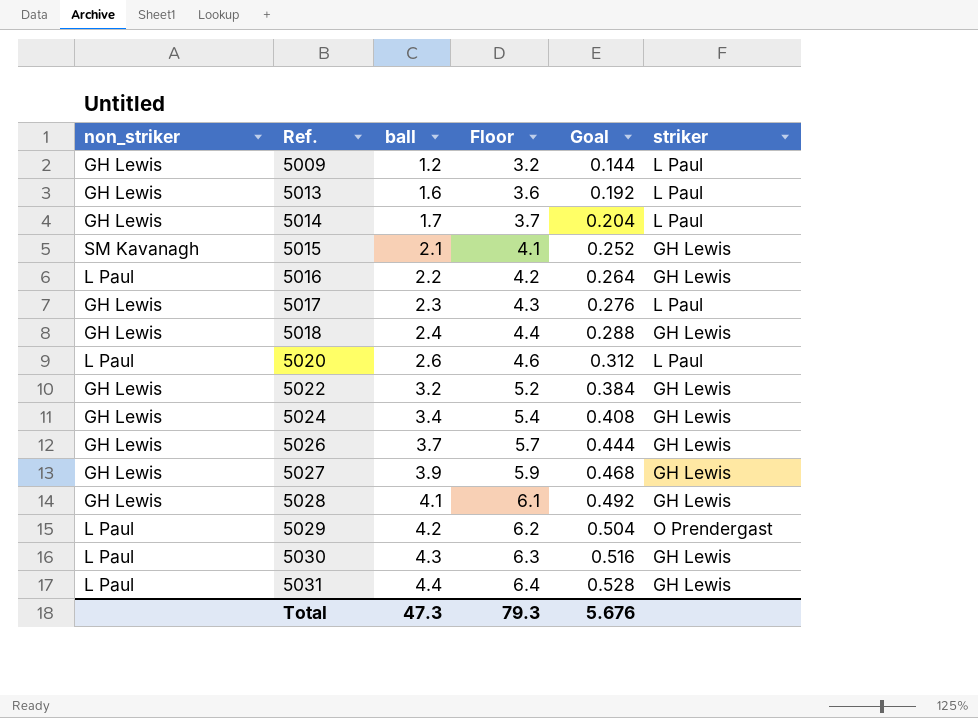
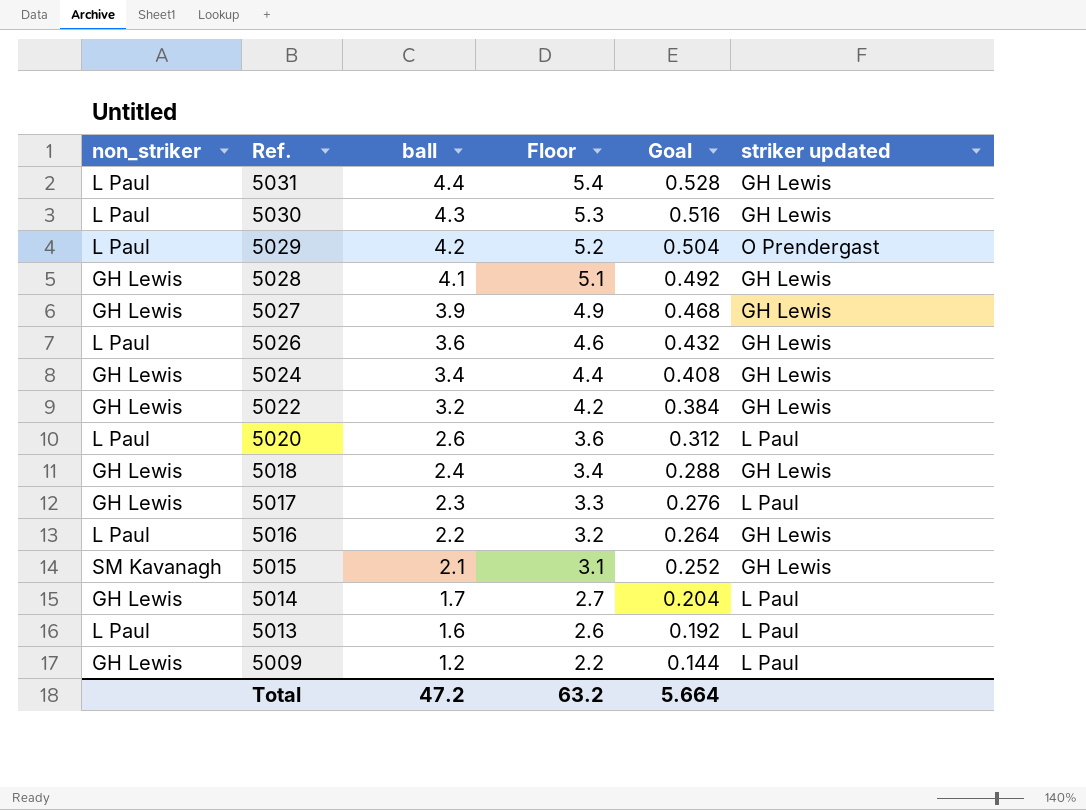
row order: Ref. ascending -> Ref. descending
column Floor | formula: [ball] + 2 -> [ball] + 1
column name: striker -> striker updated
5026 | non_striker: GH Lewis -> L Paul
5026 | ball: 3.7 -> 3.6
5026 | Goal: 0.444 -> 0.432
5013 | non_striker: GH Lewis -> L Paul
Total | ball: 47.3 -> 47.2
Total | Floor: 79.3 -> 63.2
Total | Goal: 5.676 -> 5.664

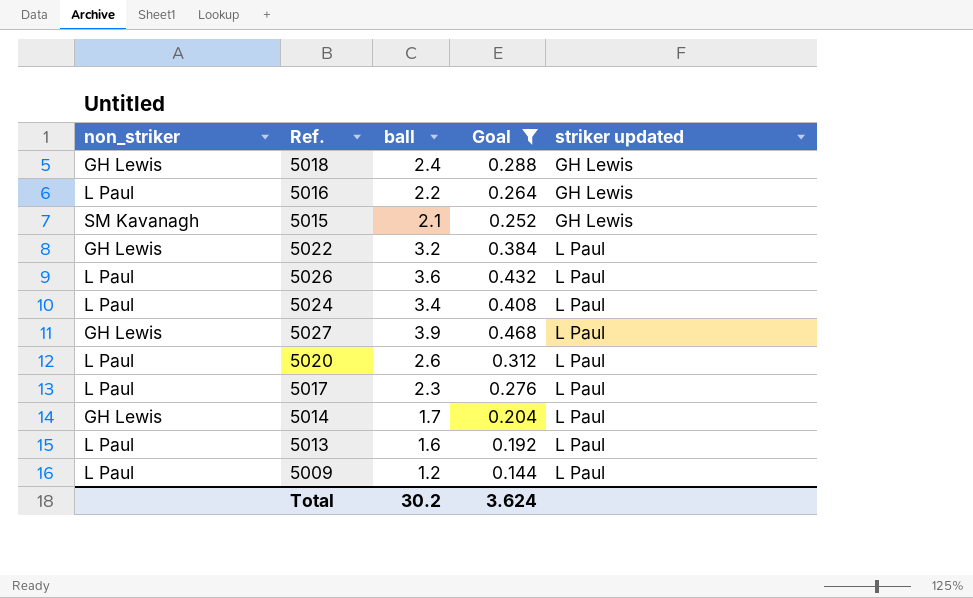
filter: none -> Goal <= 0.468
row order: Ref. descending -> striker updated ascending
column Floor | formula: [ball] + 1 -> none
5022 | striker updated: GH Lewis -> L Paul
5026 | striker updated: GH Lewis -> L Paul
5024 | non_striker: GH Lewis -> L Paul
5024 | striker updated: GH Lewis -> L Paul
5027 | striker updated: GH Lewis -> L Paul
5017 | non_striker: GH Lewis -> L Paul
5009 | non_striker: GH Lewis -> L Paul
Total | ball: 47.2 -> 30.2
Total | Goal: 5.664 -> 3.624

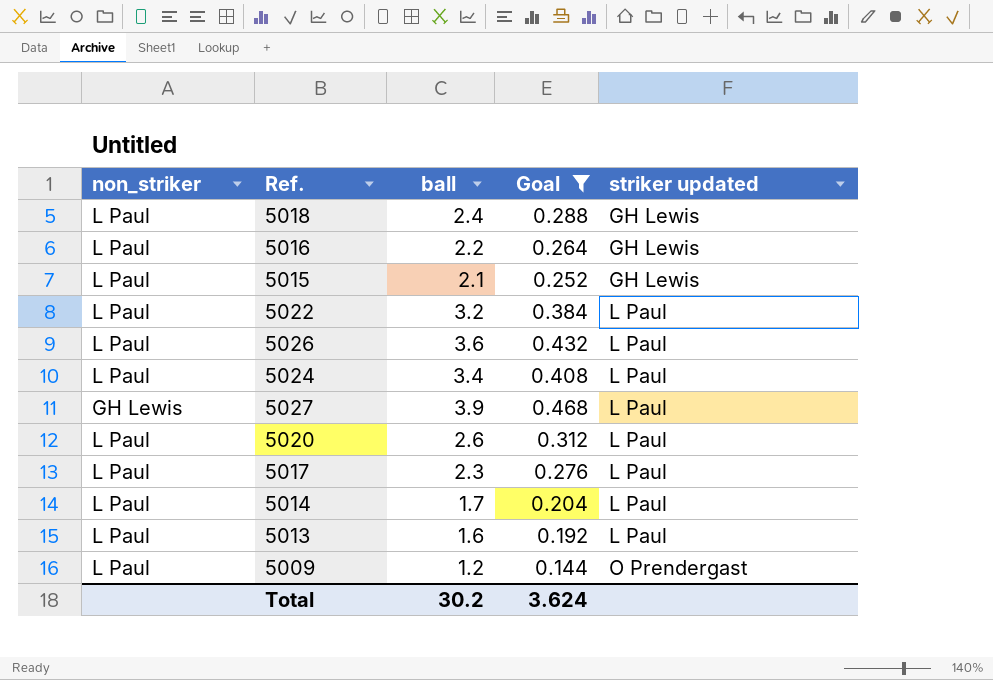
5018 | non_striker: GH Lewis -> L Paul
5015 | non_striker: SM Kavanagh -> L Paul
5022 | non_striker: GH Lewis -> L Paul
5014 | non_striker: GH Lewis -> L Paul
5009 | striker updated: L Paul -> O Prendergast

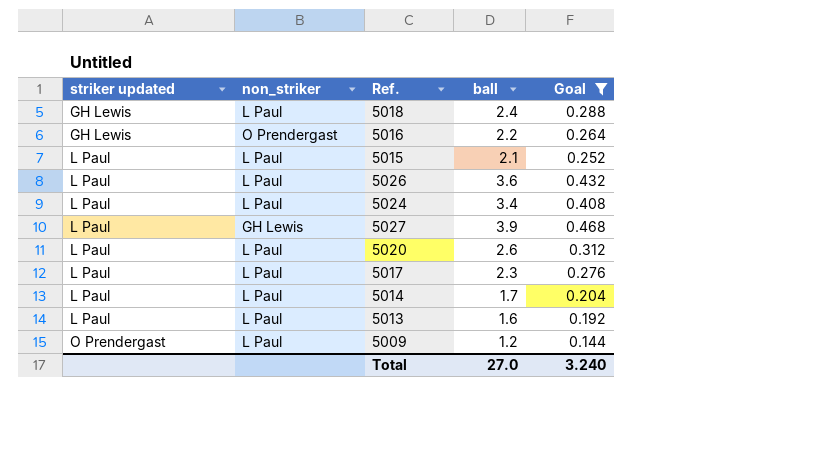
column striker updated | position: 5 -> 1
row 5022: L Paul | 3.2 | 0.384 | L Paul -> none
5016 | non_striker: L Paul -> O Prendergast
5015 | striker updated: GH Lewis -> L Paul
Total | ball: 30.2 -> 27.0
Total | Goal: 3.624 -> 3.240

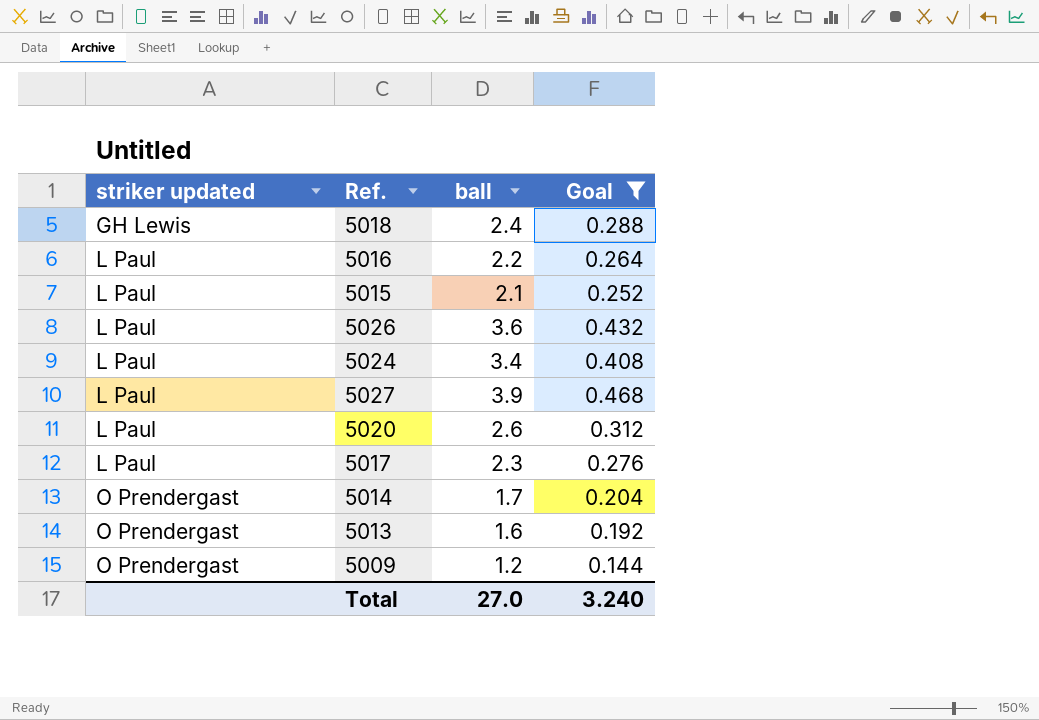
column non_striker | position: 2 -> none
5016 | striker updated: GH Lewis -> L Paul
5014 | striker updated: L Paul -> O Prendergast
5013 | striker updated: L Paul -> O Prendergast

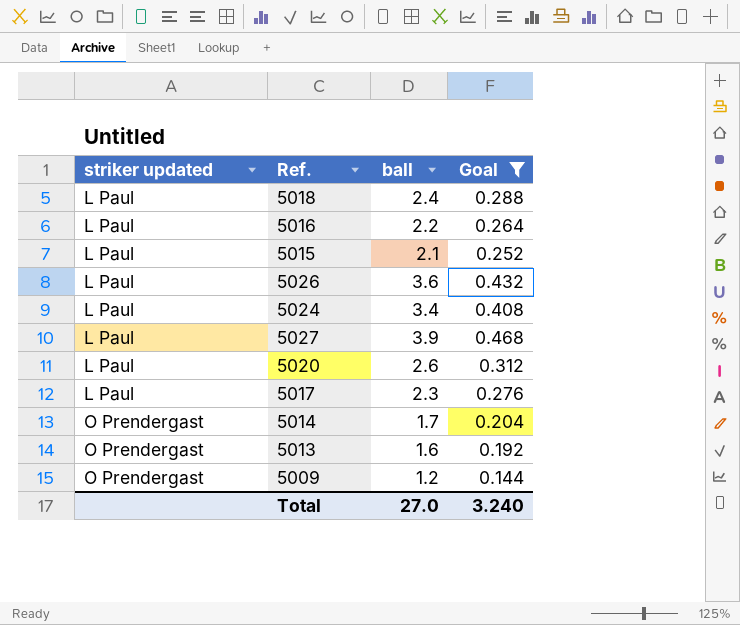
5018 | striker updated: GH Lewis -> L Paul

